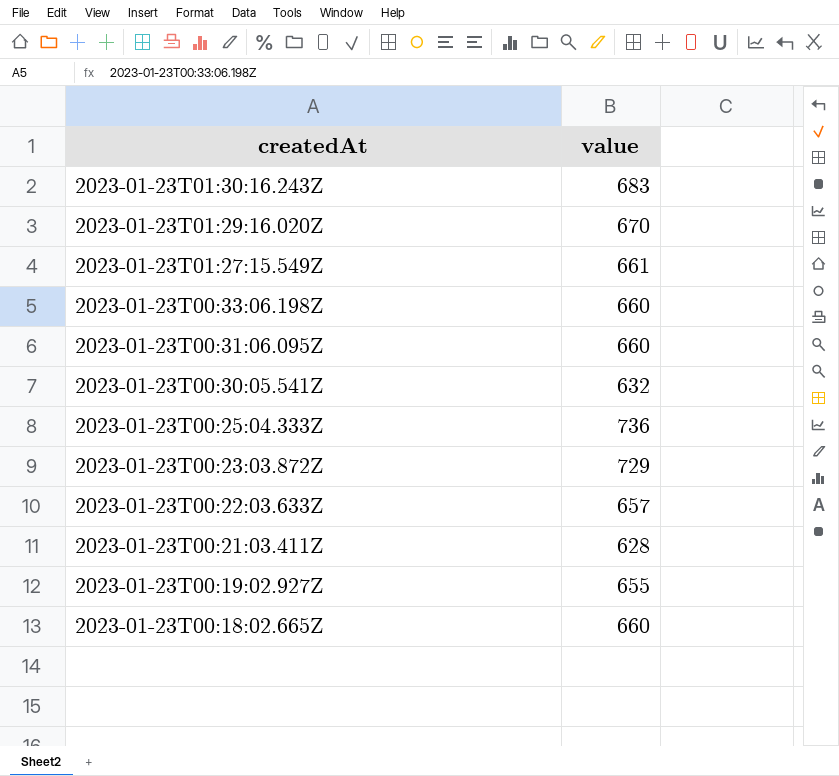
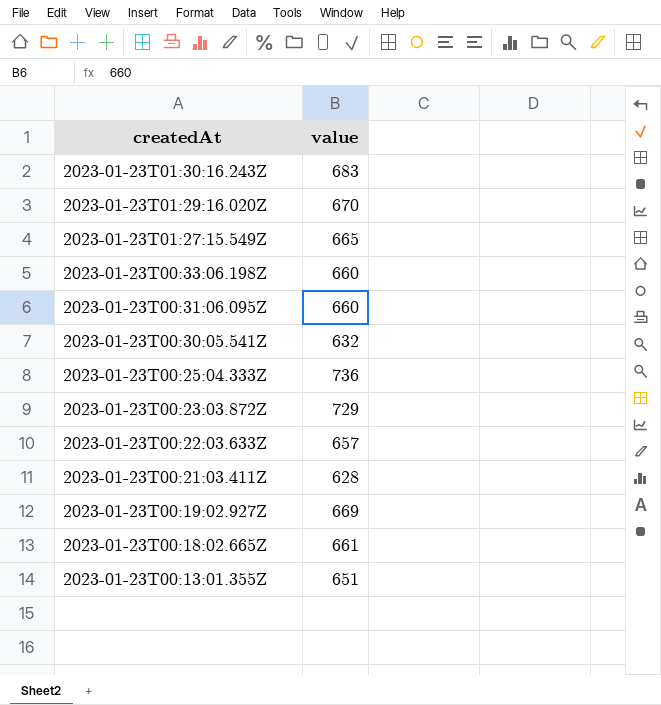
2023-01-23T01:27:15.549Z | value: 661 -> 665
2023-01-23T00:19:02.927Z | value: 655 -> 669
2023-01-23T00:18:02.665Z | value: 660 -> 661
row 2023-01-23T00:13:01.355Z: none -> 651

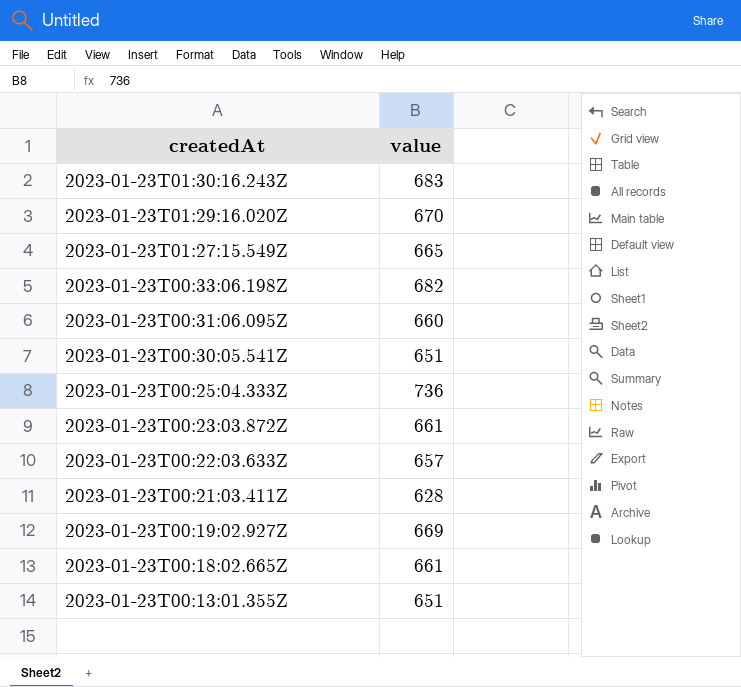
2023-01-23T00:33:06.198Z | value: 660 -> 682
2023-01-23T00:30:05.541Z | value: 632 -> 651
2023-01-23T00:23:03.872Z | value: 729 -> 661

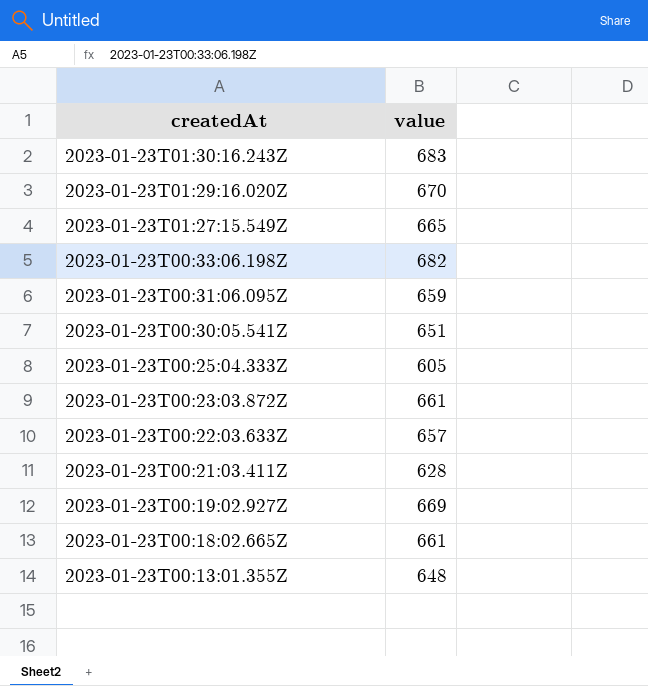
2023-01-23T00:31:06.095Z | value: 660 -> 659
2023-01-23T00:25:04.333Z | value: 736 -> 605
2023-01-23T00:13:01.355Z | value: 651 -> 648

